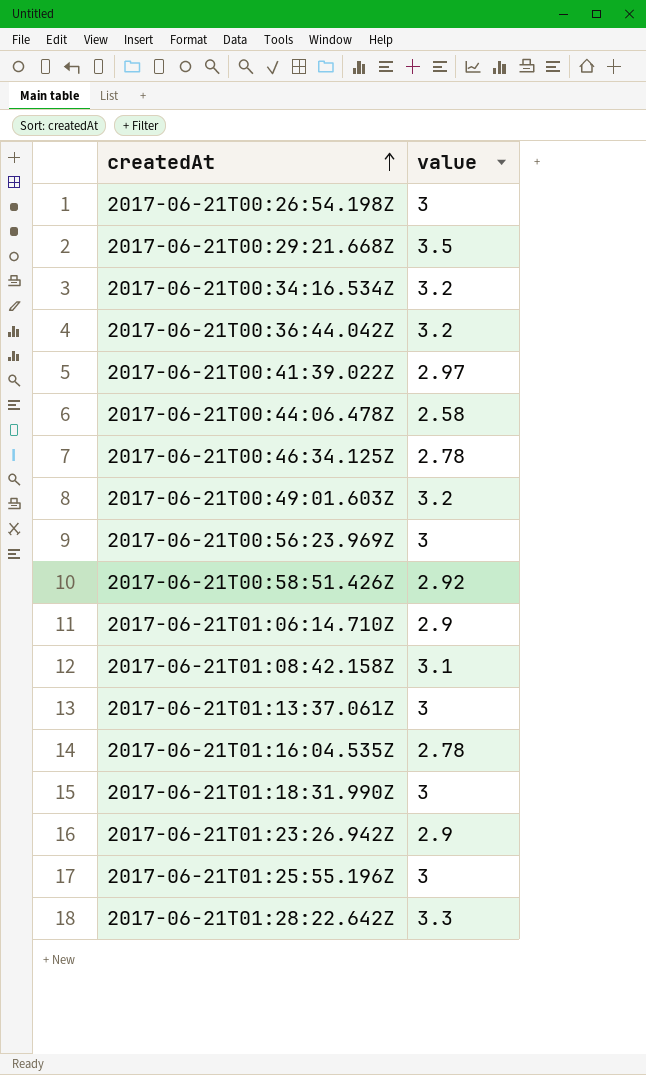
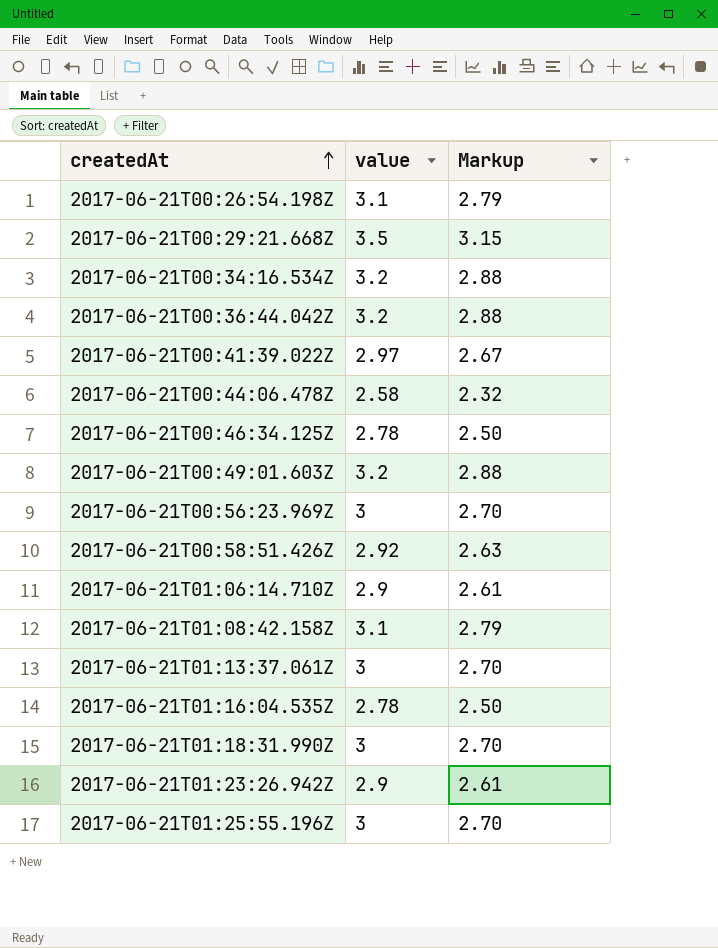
column Markup | formula: none -> [value] * 0.9
row 2017-06-21T01:28:22.642Z: 3.3 -> none
2017-06-21T00:26:54.198Z | value: 3 -> 3.1

